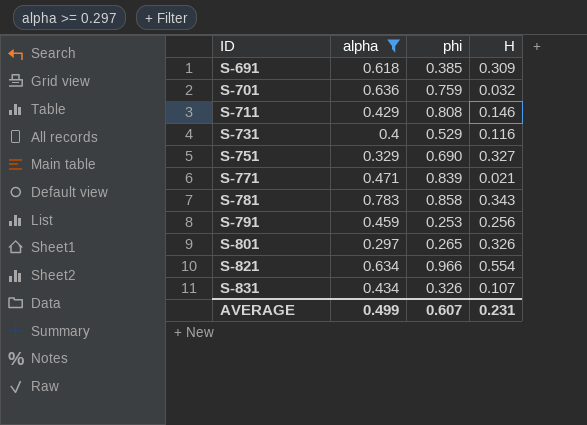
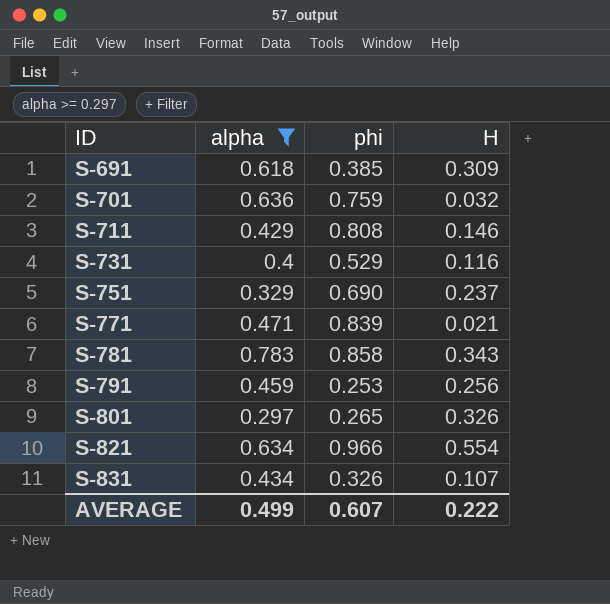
S-751 | H: 0.327 -> 0.237
AVERAGE | H: 0.231 -> 0.222

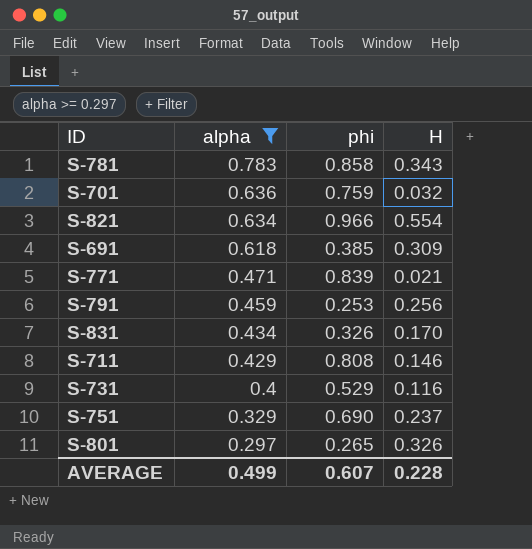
row order: ID ascending -> alpha descending
S-831 | H: 0.107 -> 0.170
AVERAGE | H: 0.222 -> 0.228

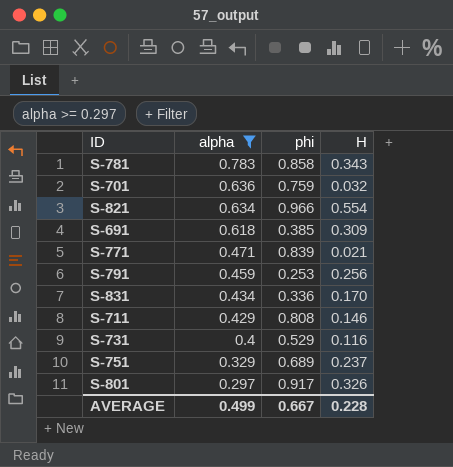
S-831 | phi: 0.326 -> 0.336
S-751 | phi: 0.690 -> 0.689
S-801 | phi: 0.265 -> 0.917
AVERAGE | phi: 0.607 -> 0.667

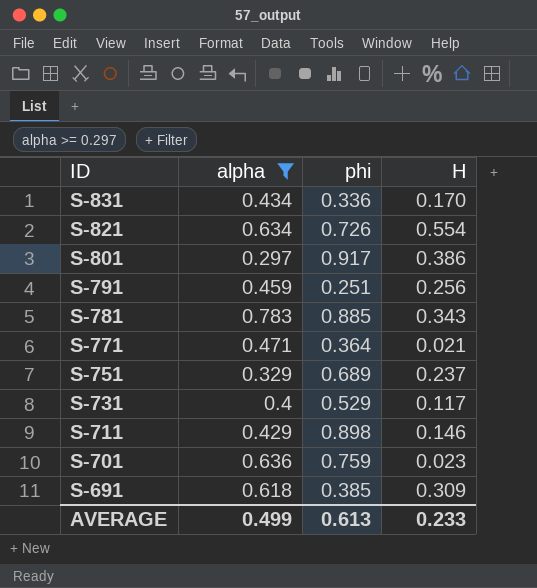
row order: alpha descending -> ID descending
S-821 | phi: 0.966 -> 0.726
S-801 | H: 0.326 -> 0.386
S-791 | phi: 0.253 -> 0.251
S-781 | phi: 0.858 -> 0.885
S-771 | phi: 0.839 -> 0.364
S-731 | H: 0.116 -> 0.117
S-711 | phi: 0.808 -> 0.898
S-701 | H: 0.032 -> 0.023
AVERAGE | phi: 0.667 -> 0.613
AVERAGE | H: 0.228 -> 0.233

